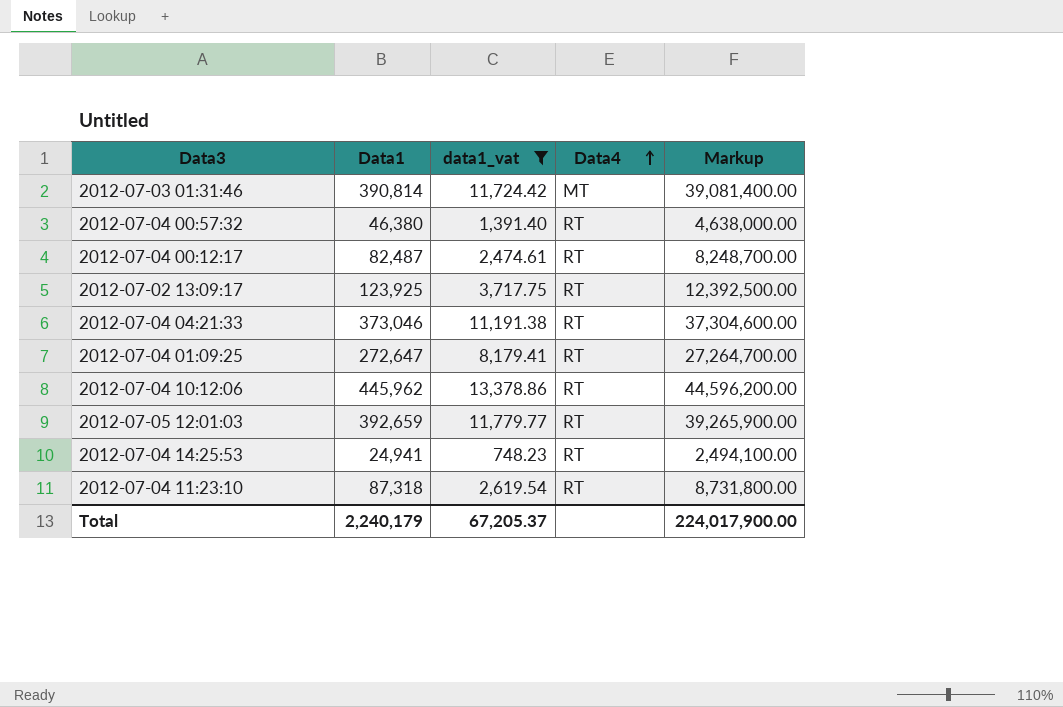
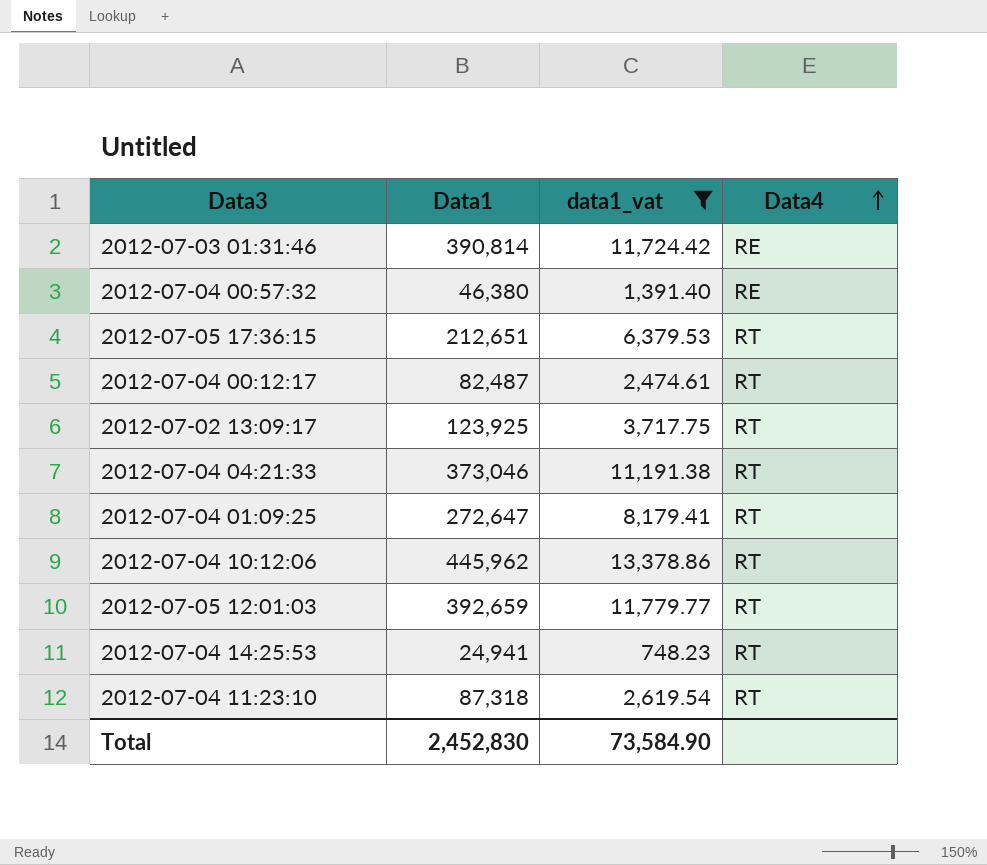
column Markup | formula: [Data1] * 100 -> none
2012-07-03 01:31:46 | Data4: MT -> RE
2012-07-04 00:57:32 | Data4: RT -> RE
row 2012-07-05 17:36:15: none -> 212,651 | 6,379.53 | RT
Total | Data1: 2,240,179 -> 2,452,830
Total | data1_vat: 67,205.37 -> 73,584.90

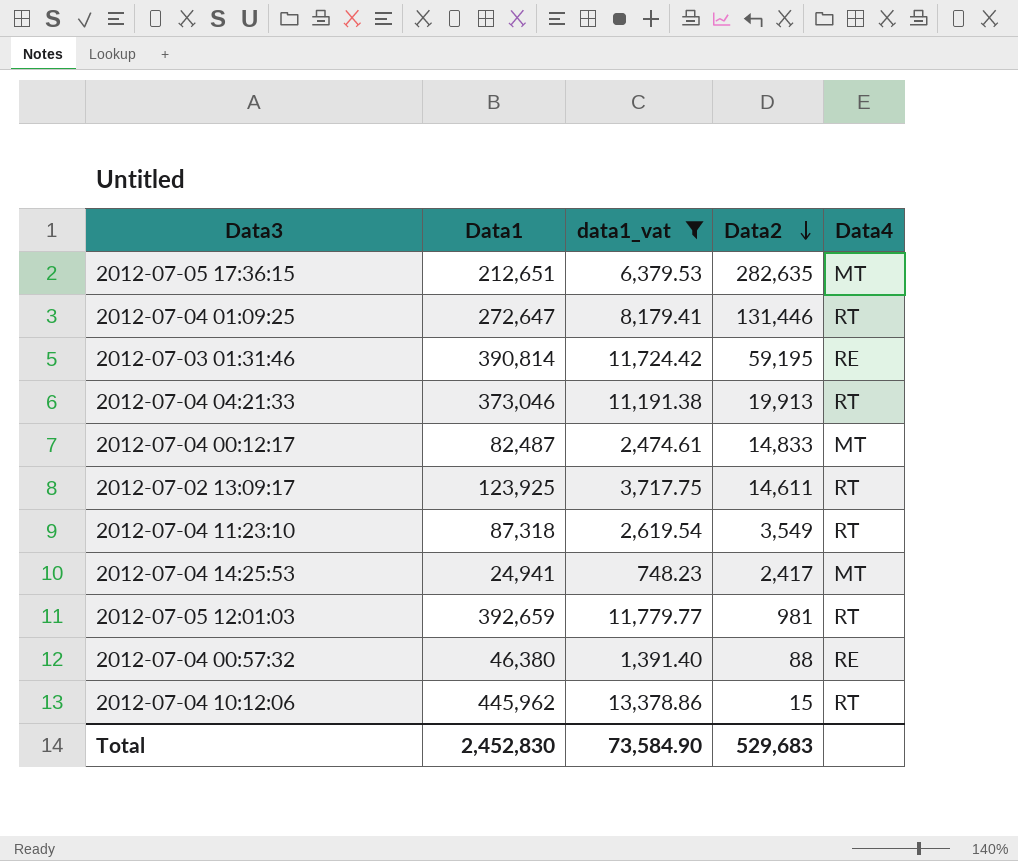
row order: Data4 ascending -> Data2 descending
column Data2 | position: none -> 4
2012-07-05 17:36:15 | Data4: RT -> MT
2012-07-04 00:12:17 | Data4: RT -> MT
2012-07-04 14:25:53 | Data4: RT -> MT

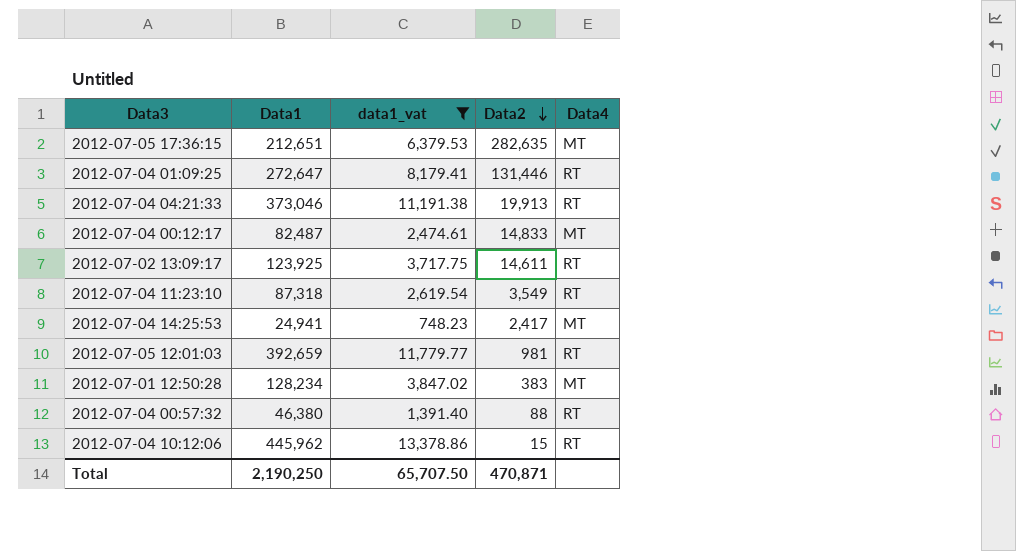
row 2012-07-03 01:31:46: 390,814 | 11,724.42 | 59,195 | RE -> none
row 2012-07-01 12:50:28: none -> 128,234 | 3,847.02 | 383 | MT
2012-07-04 00:57:32 | Data4: RE -> RT
Total | Data1: 2,452,830 -> 2,190,250
Total | data1_vat: 73,584.90 -> 65,707.50
Total | Data2: 529,683 -> 470,871

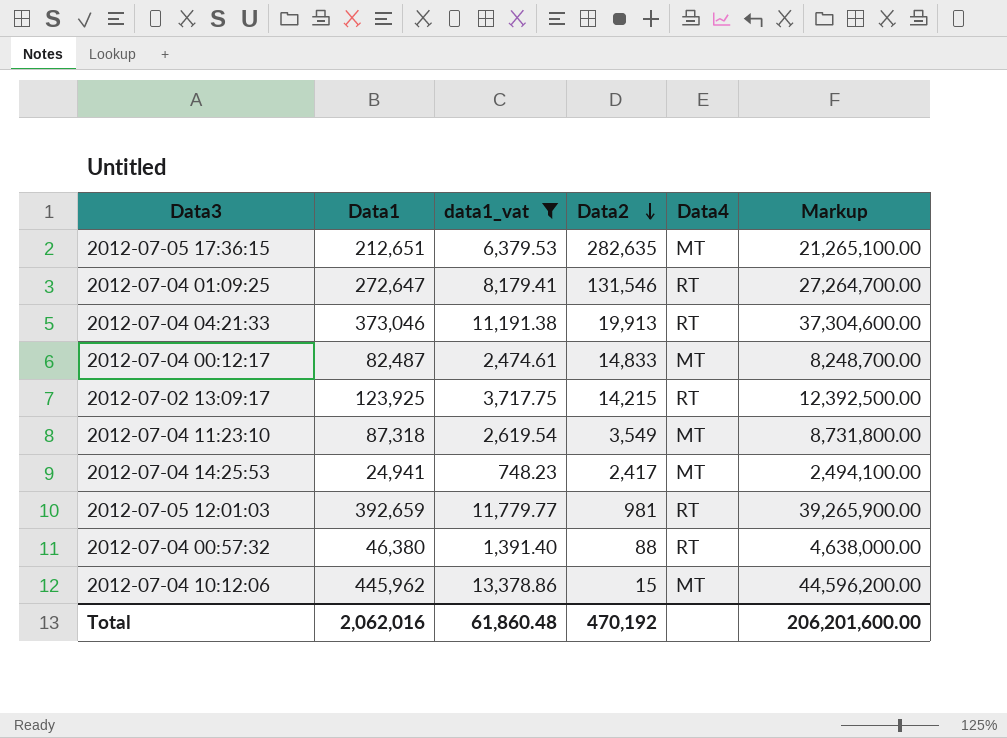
column Markup | formula: none -> [Data1] * 100
row 2012-07-01 12:50:28: 128,234 | 3,847.02 | 383 | MT -> none
2012-07-04 01:09:25 | Data2: 131,446 -> 131,546
2012-07-02 13:09:17 | Data2: 14,611 -> 14,215
2012-07-04 11:23:10 | Data4: RT -> MT
2012-07-04 10:12:06 | Data4: RT -> MT
Total | Data1: 2,190,250 -> 2,062,016
Total | data1_vat: 65,707.50 -> 61,860.48
Total | Data2: 470,871 -> 470,192

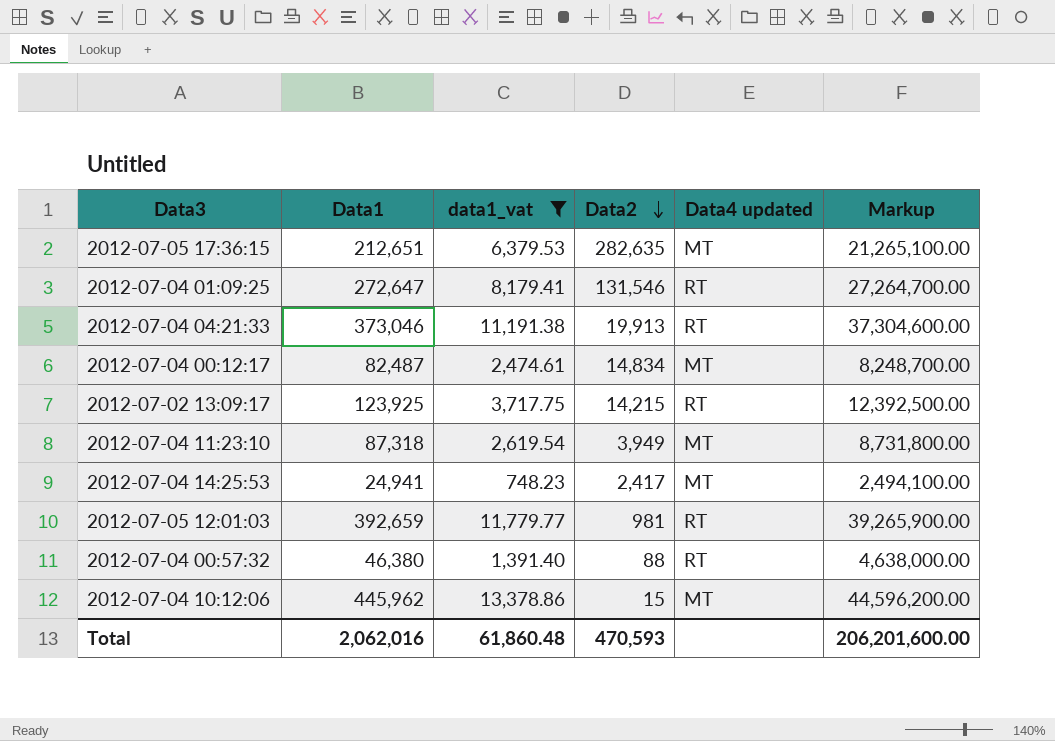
column name: Data4 -> Data4 updated
2012-07-04 00:12:17 | Data2: 14,833 -> 14,834
2012-07-04 11:23:10 | Data2: 3,549 -> 3,949
Total | Data2: 470,192 -> 470,593

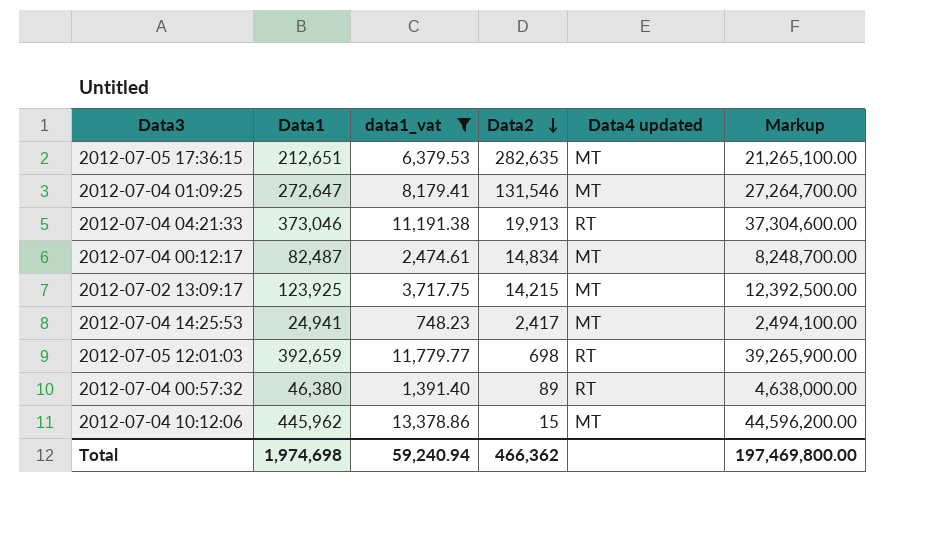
row 2012-07-04 11:23:10: 87,318 | 2,619.54 | 3,949 | MT | 8,731,800.00 -> none
2012-07-04 01:09:25 | Data4 updated: RT -> MT
2012-07-02 13:09:17 | Data4 updated: RT -> MT
2012-07-05 12:01:03 | Data2: 981 -> 698
2012-07-04 00:57:32 | Data2: 88 -> 89
Total | Data1: 2,062,016 -> 1,974,698
Total | data1_vat: 61,860.48 -> 59,240.94
Total | Data2: 470,593 -> 466,362
Total | Markup: 206,201,600.00 -> 197,469,800.00

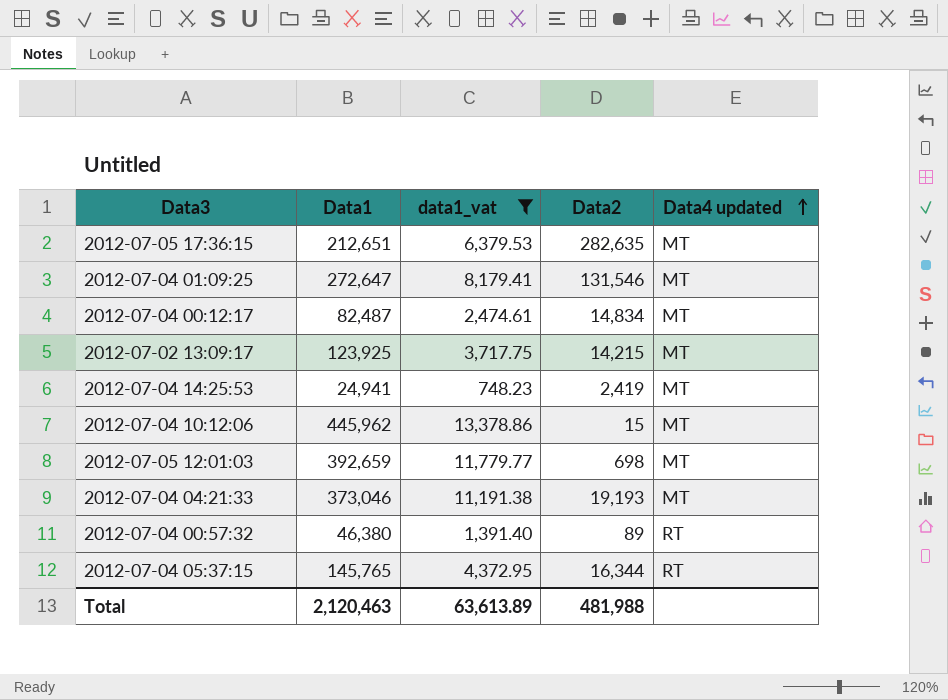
row order: Data2 descending -> Data4 updated ascending
column Markup | formula: [Data1] * 100 -> none
2012-07-04 14:25:53 | Data2: 2,417 -> 2,419
2012-07-05 12:01:03 | Data4 updated: RT -> MT
2012-07-04 04:21:33 | Data2: 19,913 -> 19,193
2012-07-04 04:21:33 | Data4 updated: RT -> MT
row 2012-07-04 05:37:15: none -> 145,765 | 4,372.95 | 16,344 | RT
Total | Data1: 1,974,698 -> 2,120,463
Total | data1_vat: 59,240.94 -> 63,613.89
Total | Data2: 466,362 -> 481,988

